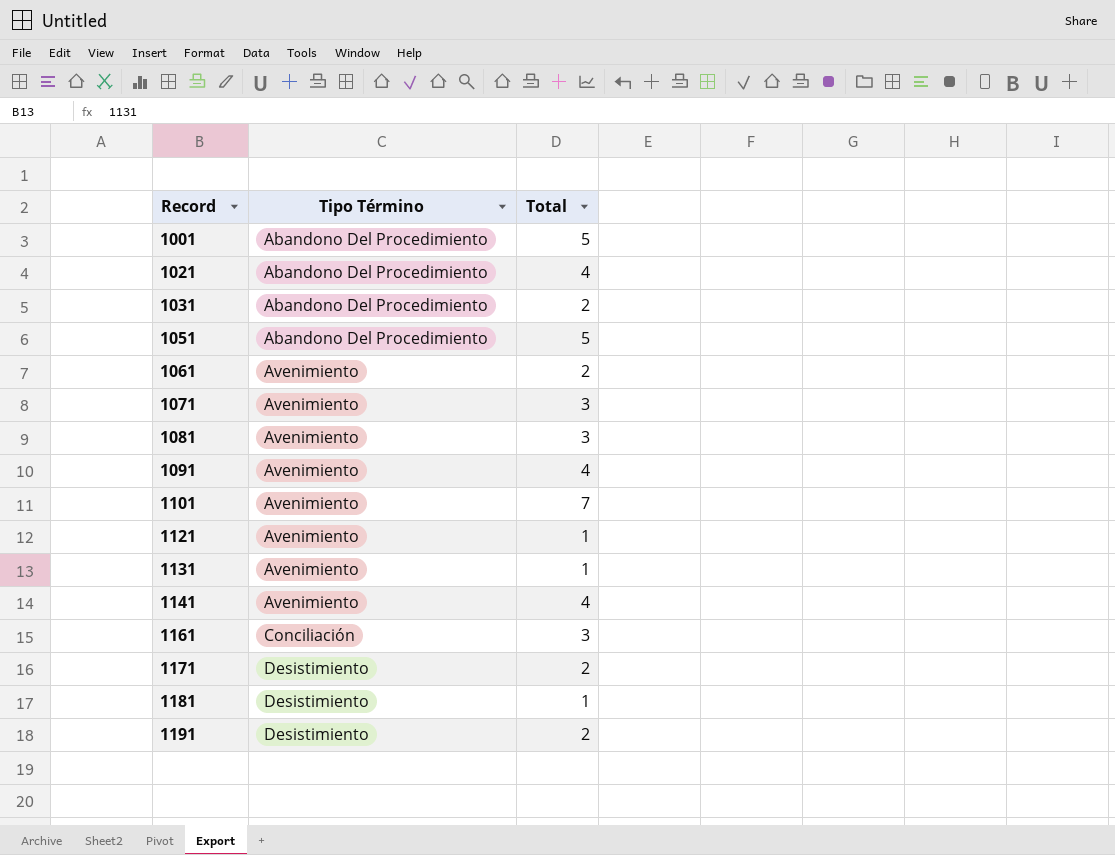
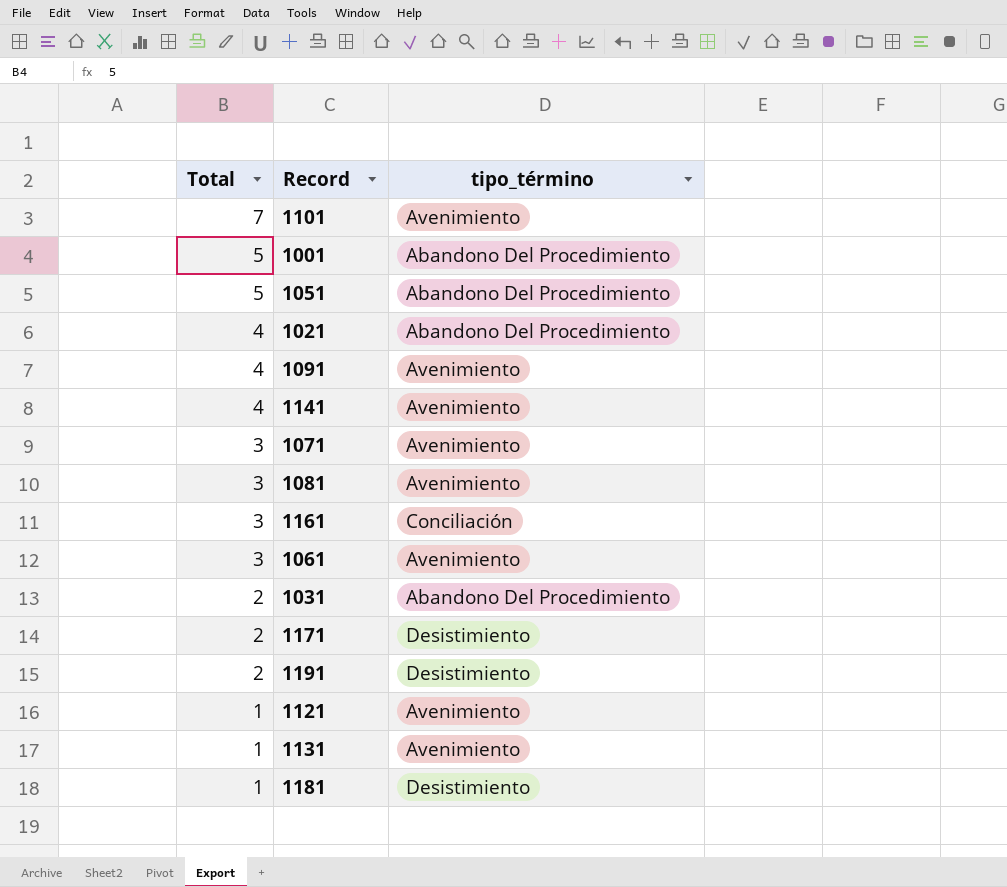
row order: Record ascending -> Total descending
column Total | position: 3 -> 1
column name: Tipo Término -> tipo_término
1061 | Total: 2 -> 3

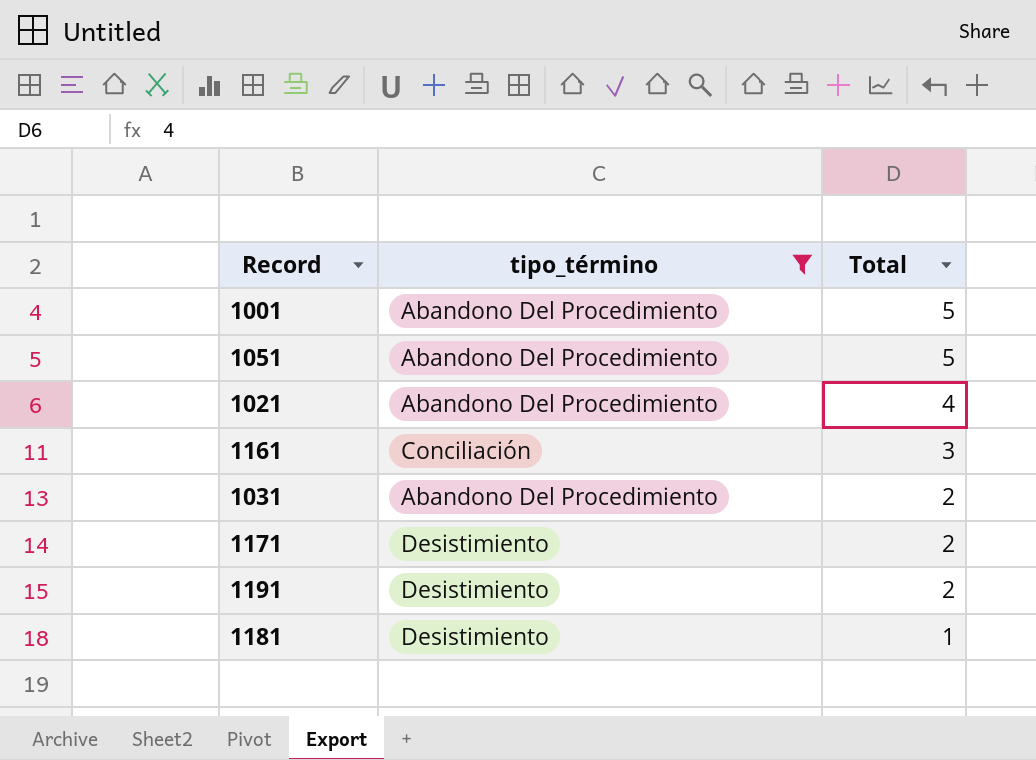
filter: none -> tipo_término != Avenimiento
column Total | position: 1 -> 3

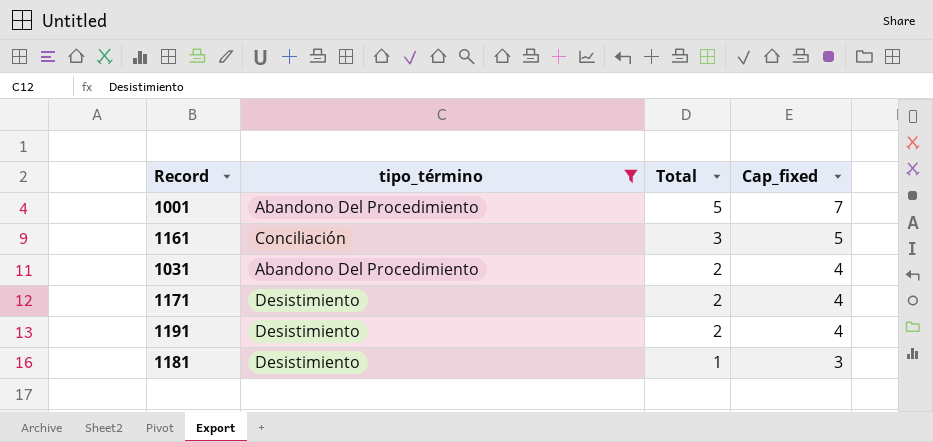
column Cap_fixed | formula: none -> [Total] + 2
row 1051: Abandono Del Procedimiento | 5 -> none
row 1021: Abandono Del Procedimiento | 4 -> none

